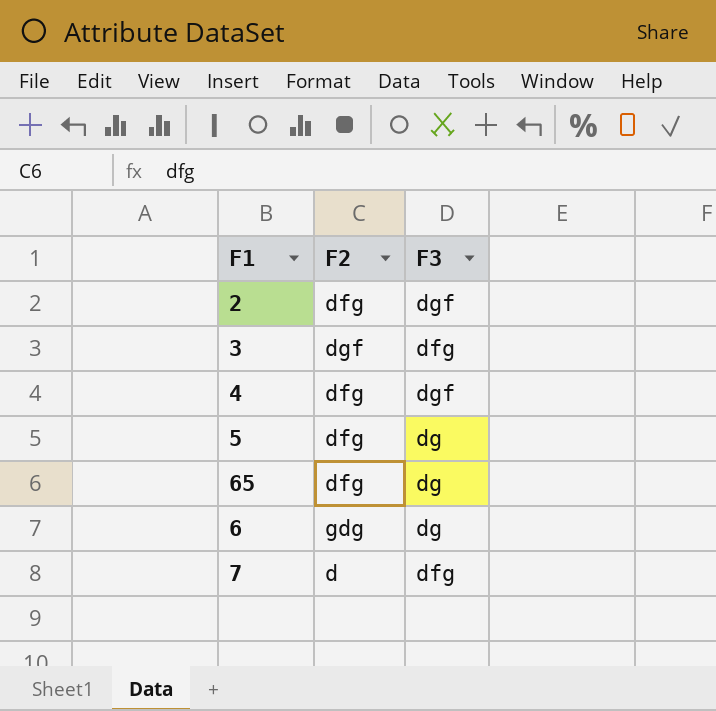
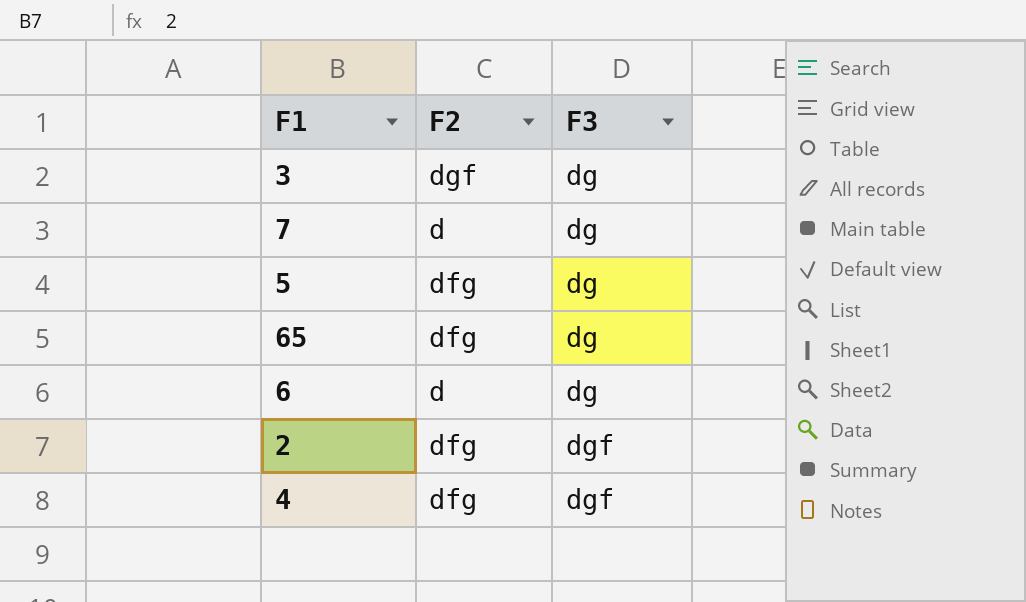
row order: none -> F3 ascending
3 | F3: dfg -> dg
7 | F3: dfg -> dg
6 | F2: gdg -> d

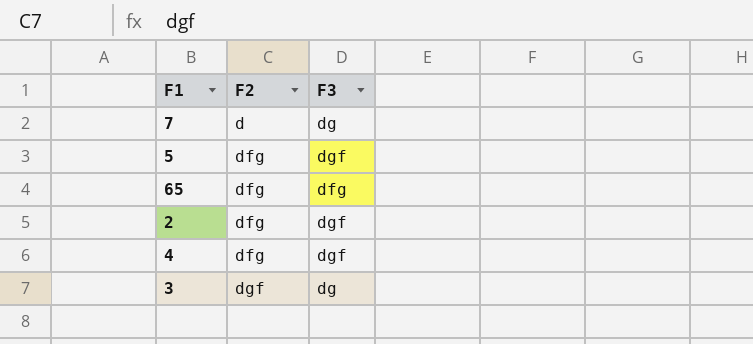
row order: F3 ascending -> F2 ascending
row 6: d | dg -> none
5 | F3: dg -> dgf
65 | F3: dg -> dfg

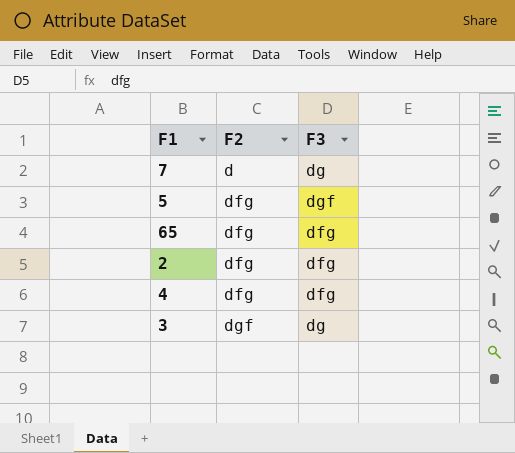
2 | F3: dgf -> dfg
4 | F3: dgf -> dfg

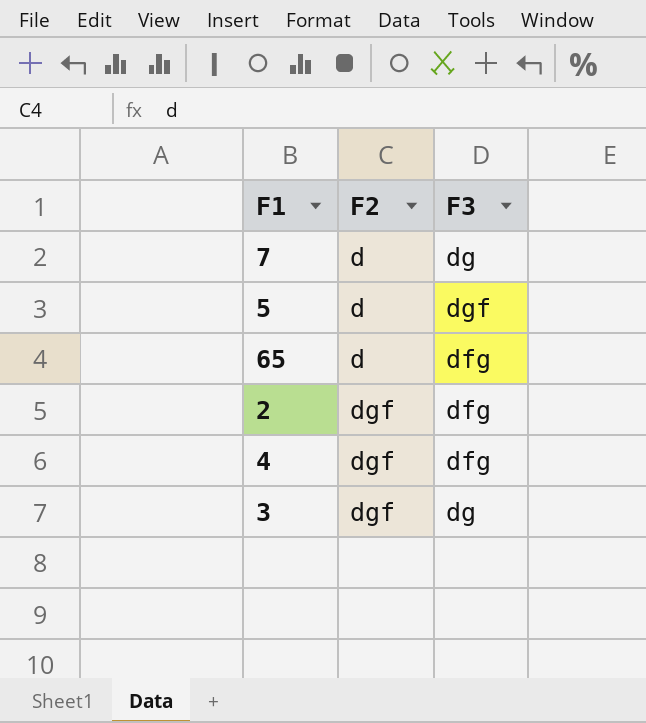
5 | F2: dfg -> d
65 | F2: dfg -> d
2 | F2: dfg -> dgf
4 | F2: dfg -> dgf

